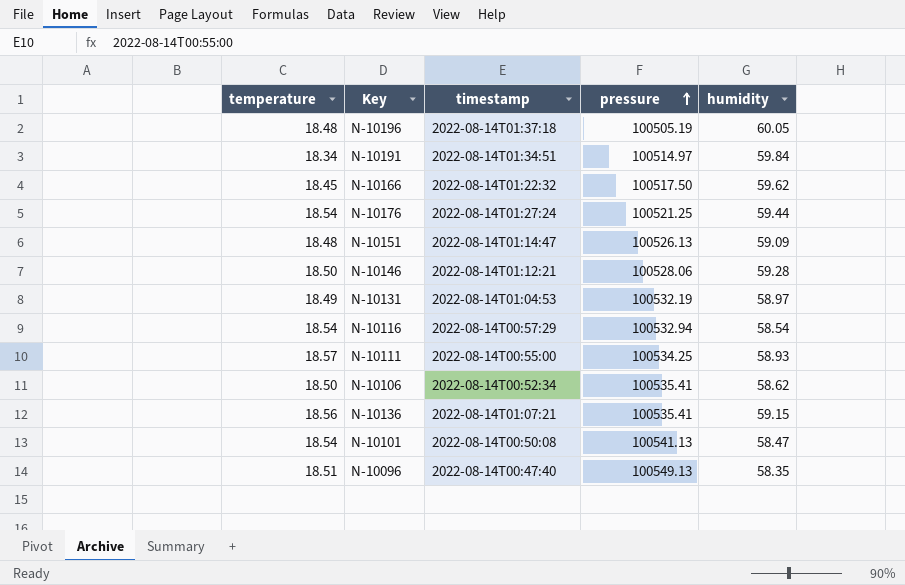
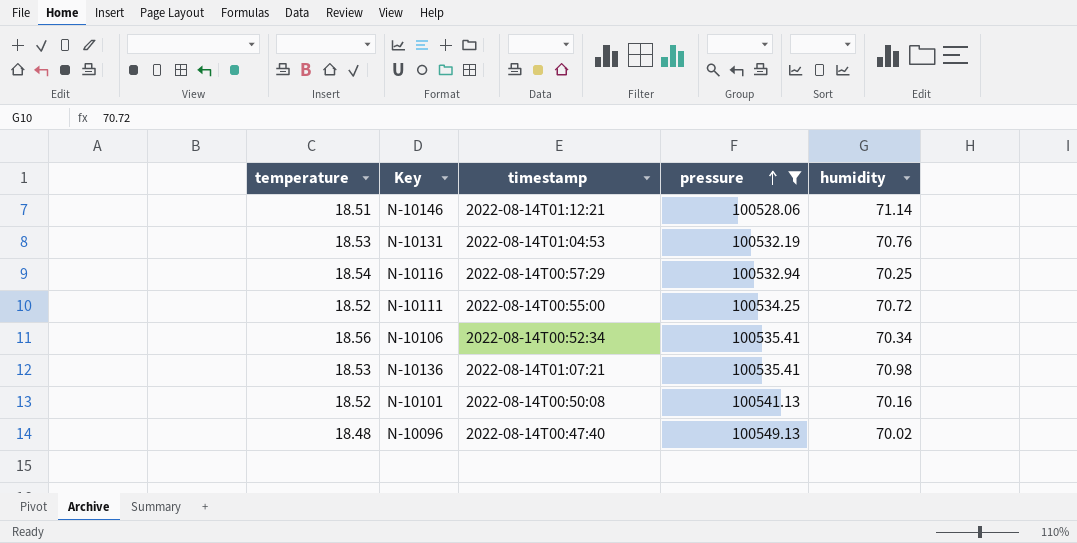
filter: none -> pressure >= 100528.06
N-10146 | temperature: 18.50 -> 18.51
N-10146 | humidity: 59.28 -> 71.14
N-10131 | temperature: 18.49 -> 18.53
N-10131 | humidity: 58.97 -> 70.76
N-10116 | humidity: 58.54 -> 70.25
N-10111 | temperature: 18.57 -> 18.52
N-10111 | humidity: 58.93 -> 70.72
N-10106 | temperature: 18.50 -> 18.56
N-10106 | humidity: 58.62 -> 70.34
N-10136 | temperature: 18.56 -> 18.53
N-10136 | humidity: 59.15 -> 70.98
N-10101 | temperature: 18.54 -> 18.52
N-10101 | humidity: 58.47 -> 70.16
N-10096 | temperature: 18.51 -> 18.48
N-10096 | humidity: 58.35 -> 70.02

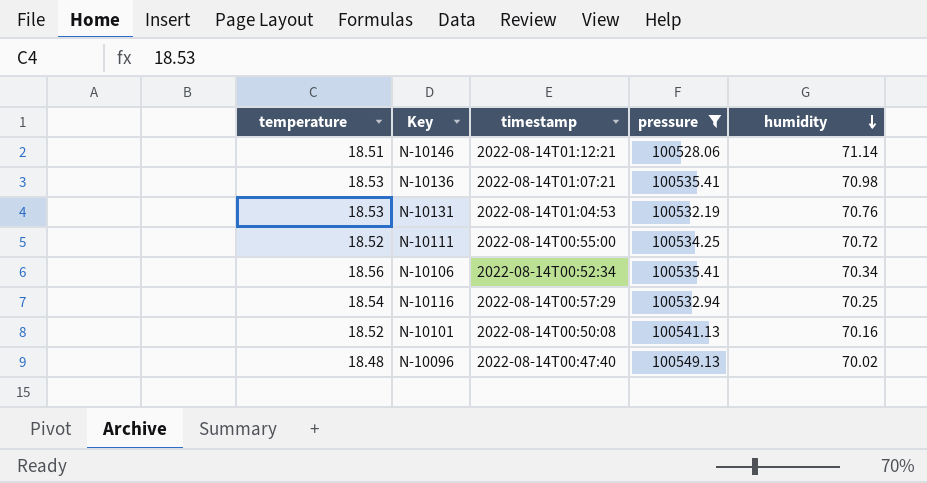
row order: pressure ascending -> humidity descending

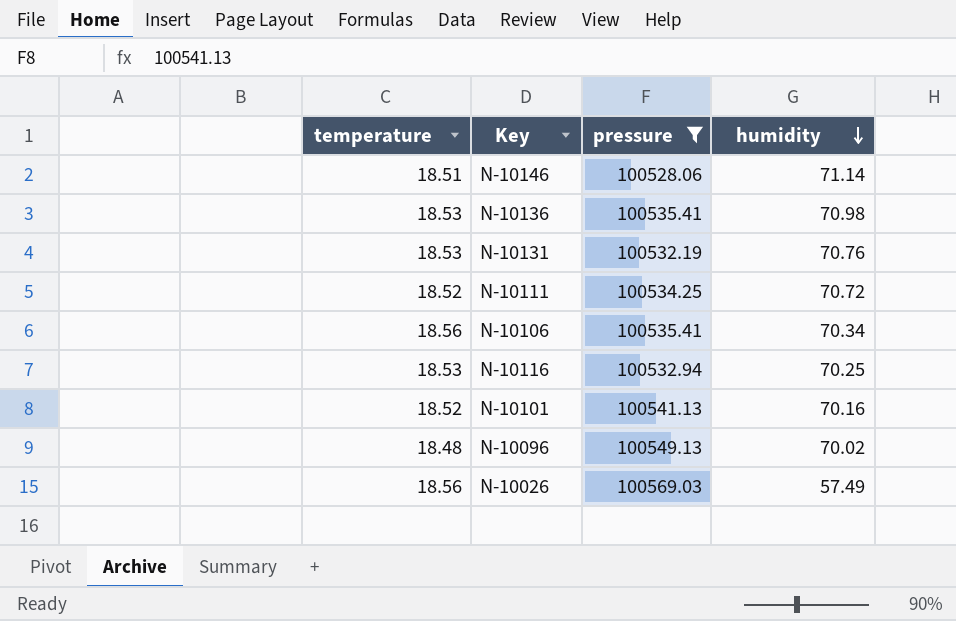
column timestamp | position: 3 -> none
N-10116 | temperature: 18.54 -> 18.53
row N-10026: none -> 18.56 | 100569.03 | 57.49

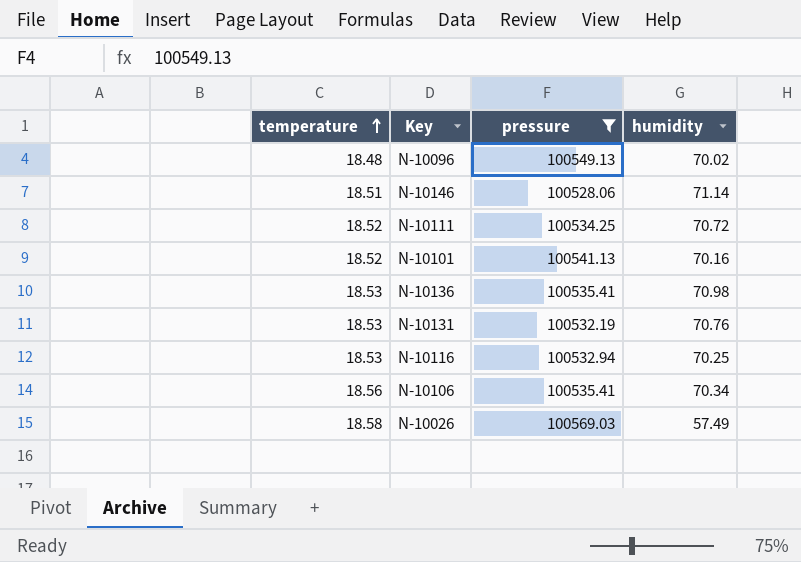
row order: humidity descending -> temperature ascending
N-10026 | temperature: 18.56 -> 18.58

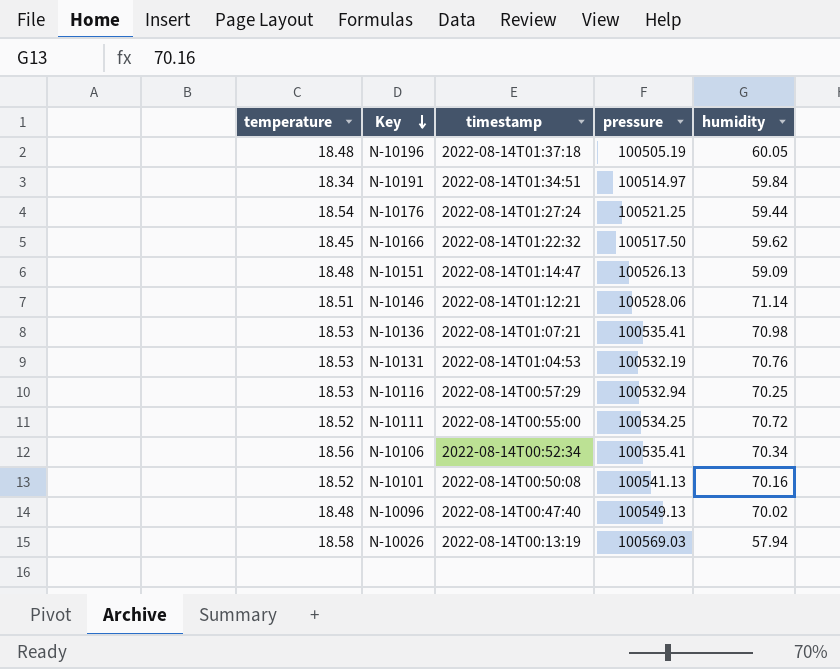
filter: pressure >= 100528.06 -> none
row order: temperature ascending -> Key descending
column timestamp | position: none -> 3
N-10026 | humidity: 57.49 -> 57.94

